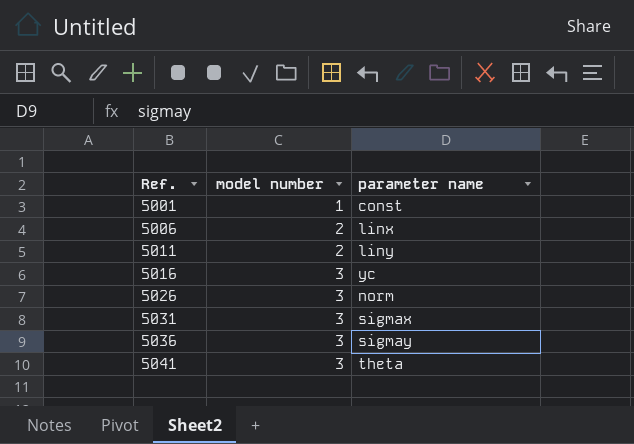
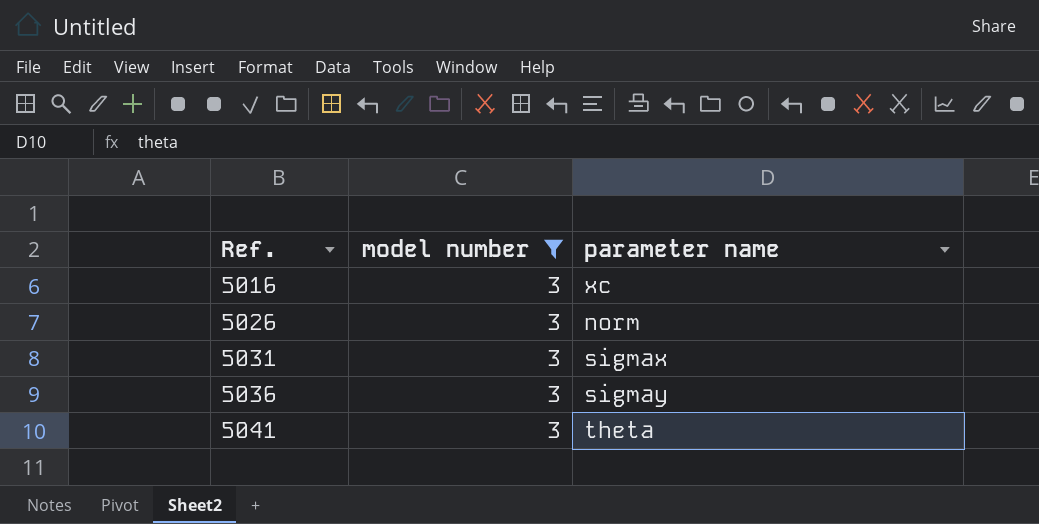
filter: none -> model number = 3
5016 | parameter name: yc -> xc

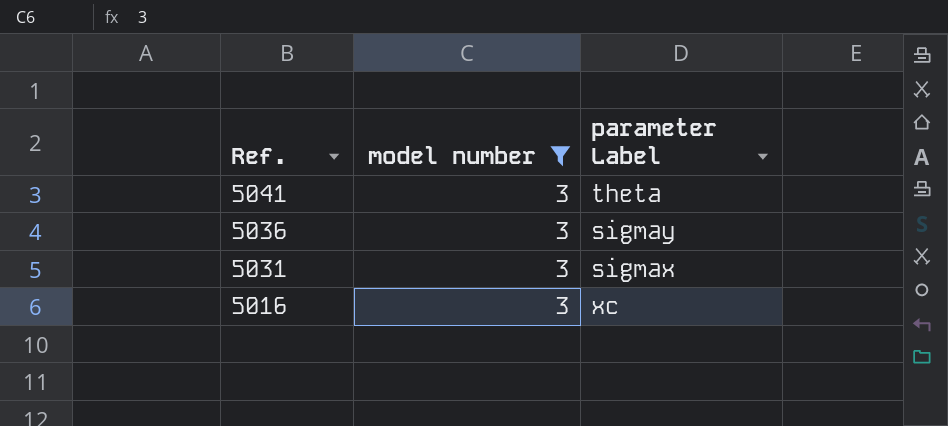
row order: Ref. ascending -> Ref. descending
column name: parameter name -> parameter Label
row 5026: 3 | norm -> none

